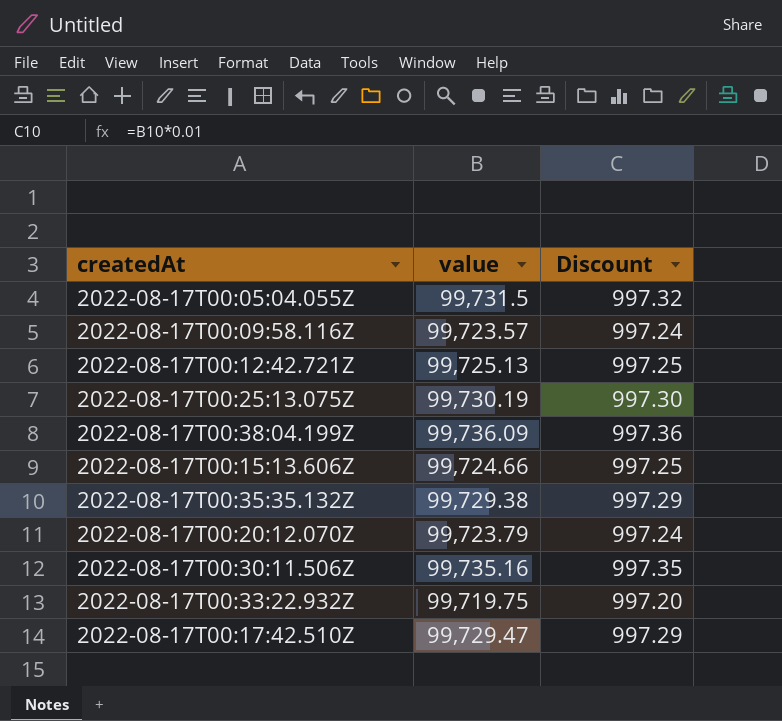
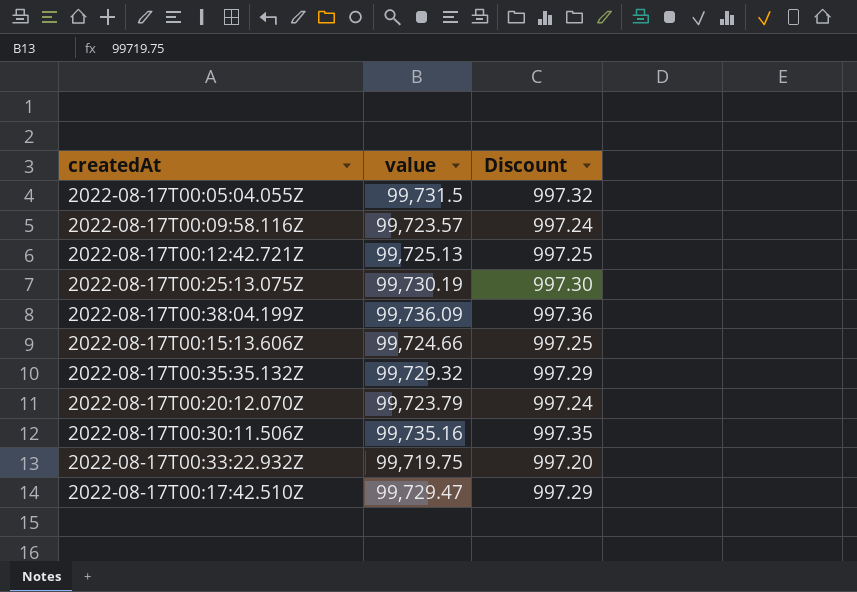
2022-08-17T00:35:35.132Z | value: 99,729.38 -> 99,729.32

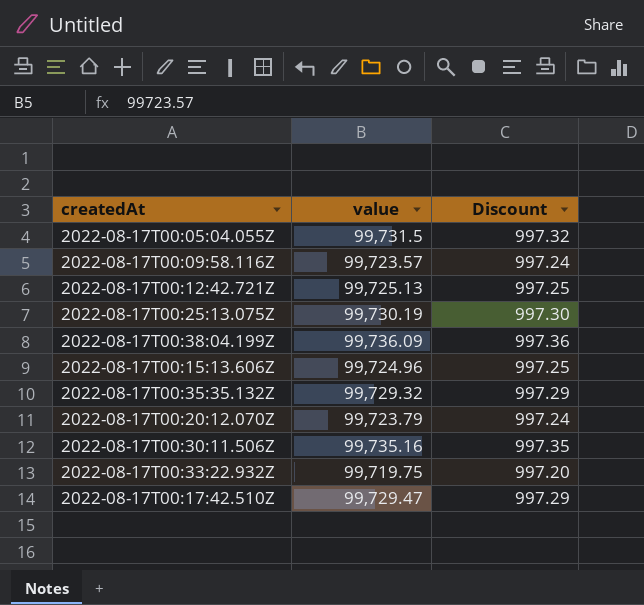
2022-08-17T00:15:13.606Z | value: 99,724.66 -> 99,724.96

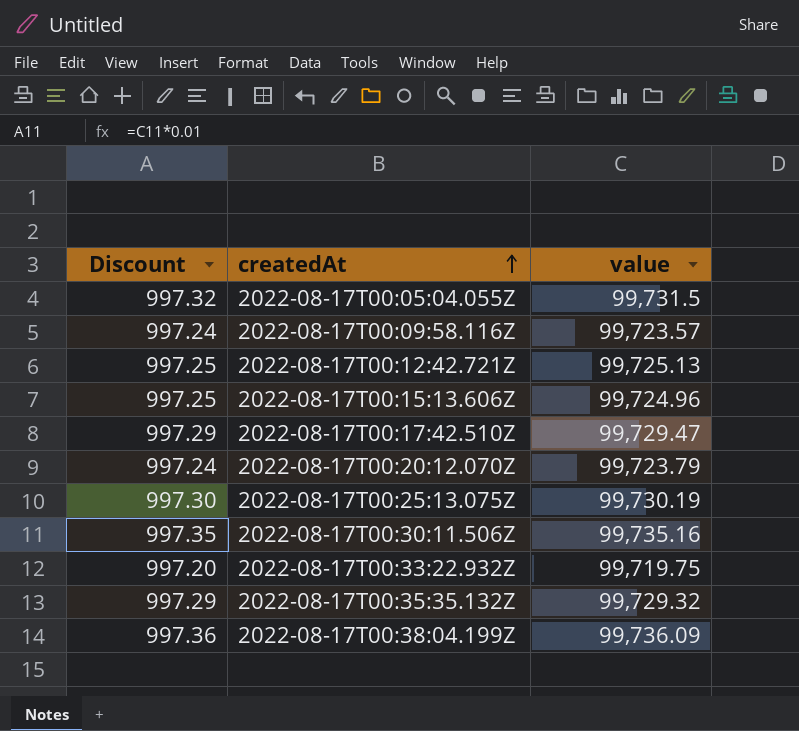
row order: none -> createdAt ascending
column Discount | position: 3 -> 1

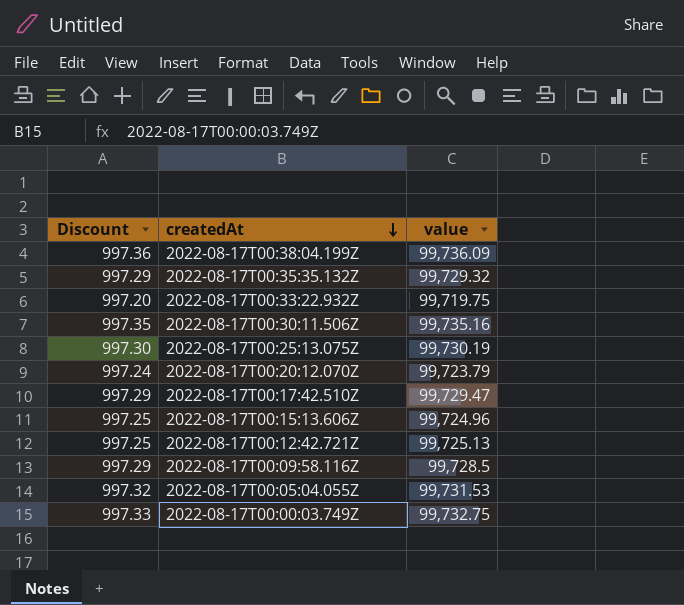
row order: createdAt ascending -> createdAt descending
2022-08-17T00:09:58.116Z | Discount: 997.24 -> 997.29
2022-08-17T00:09:58.116Z | value: 99,723.57 -> 99,728.5
2022-08-17T00:05:04.055Z | value: 99,731.5 -> 99,731.53
row 2022-08-17T00:00:03.749Z: none -> 997.33 | 99,732.75

